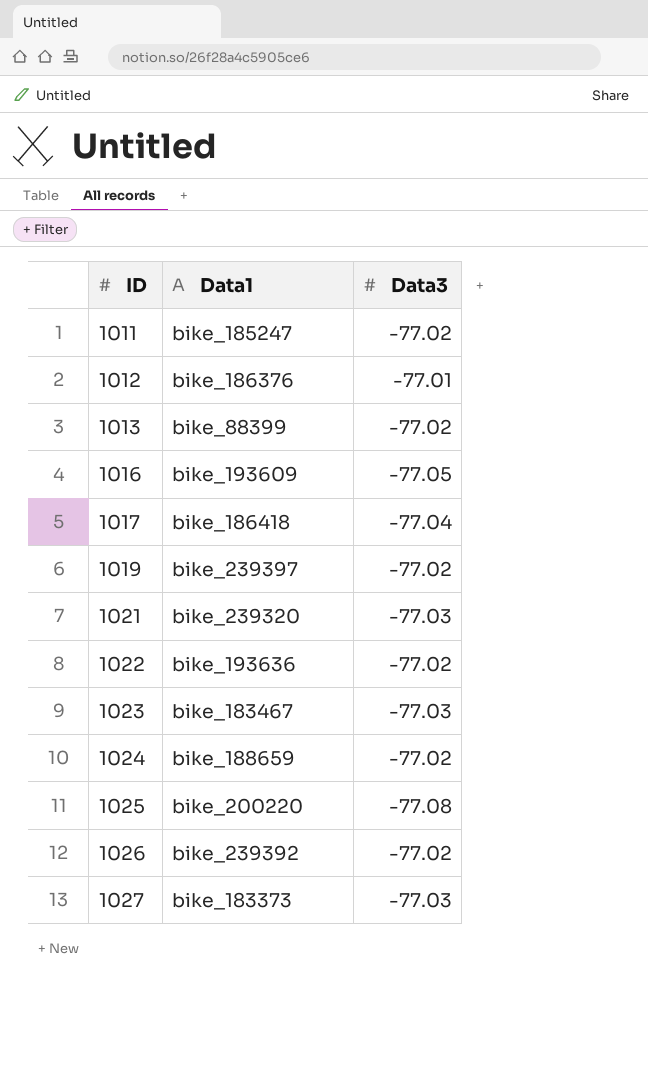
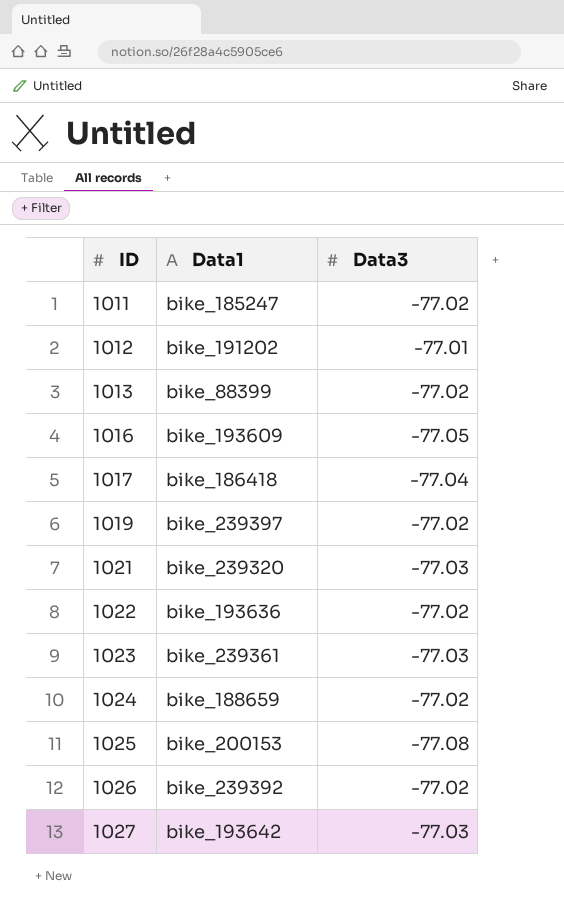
1012 | Data1: bike_186376 -> bike_191202
1023 | Data1: bike_183467 -> bike_239361
1025 | Data1: bike_200220 -> bike_200153
1027 | Data1: bike_183373 -> bike_193642

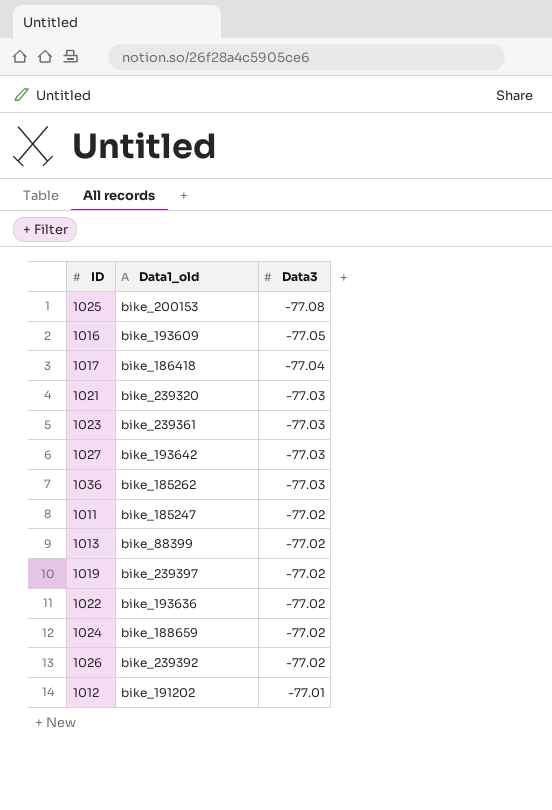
row order: ID ascending -> Data3 ascending
column name: Data1 -> Data1_old
row 1036: none -> bike_185262 | -77.03

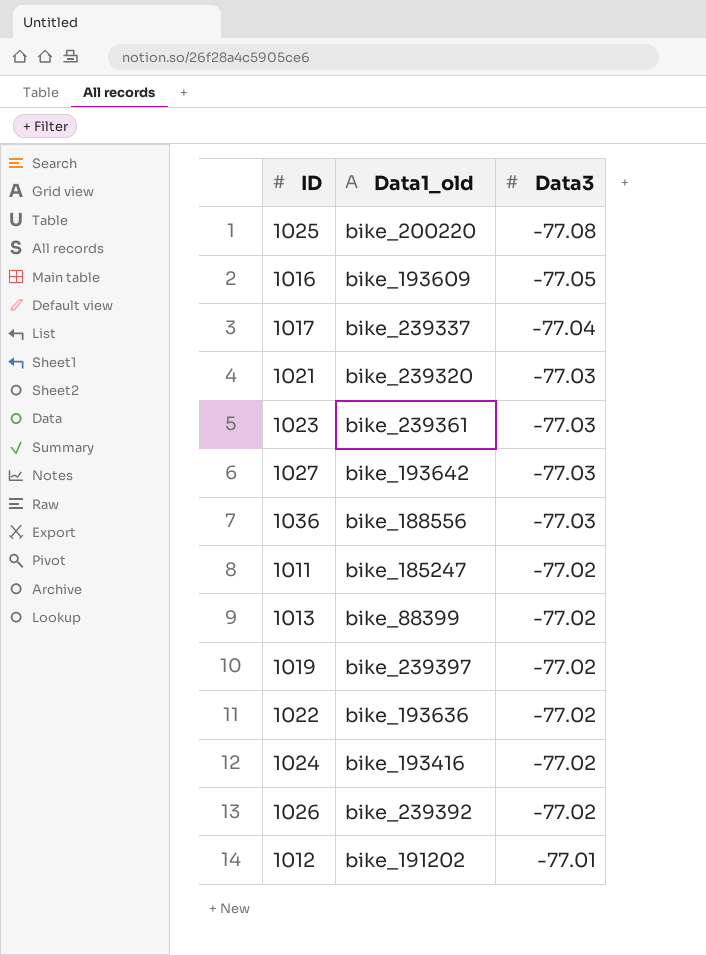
1025 | Data1_old: bike_200153 -> bike_200220
1017 | Data1_old: bike_186418 -> bike_239337
1036 | Data1_old: bike_185262 -> bike_188556
1024 | Data1_old: bike_188659 -> bike_193416

